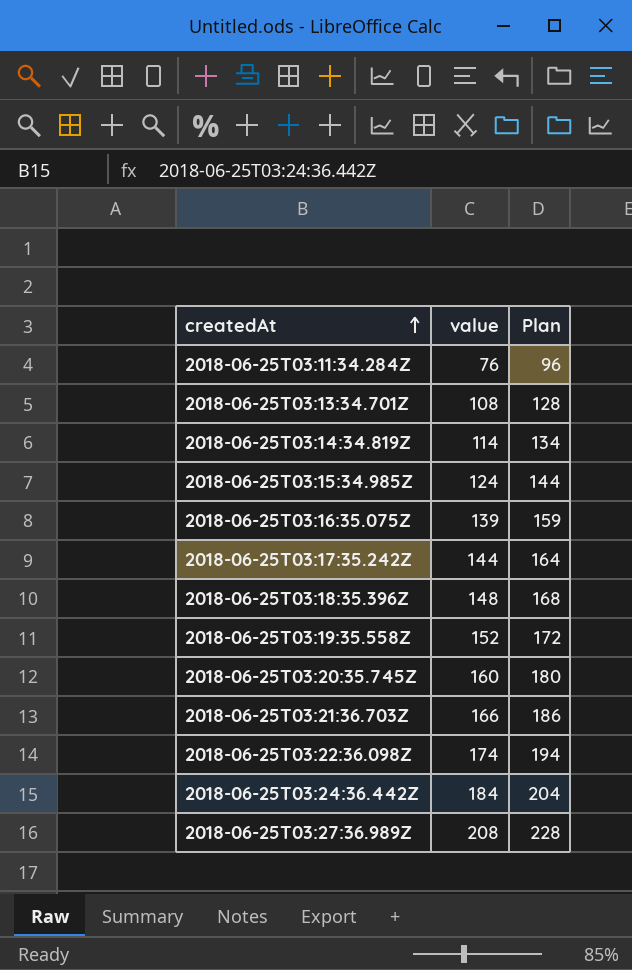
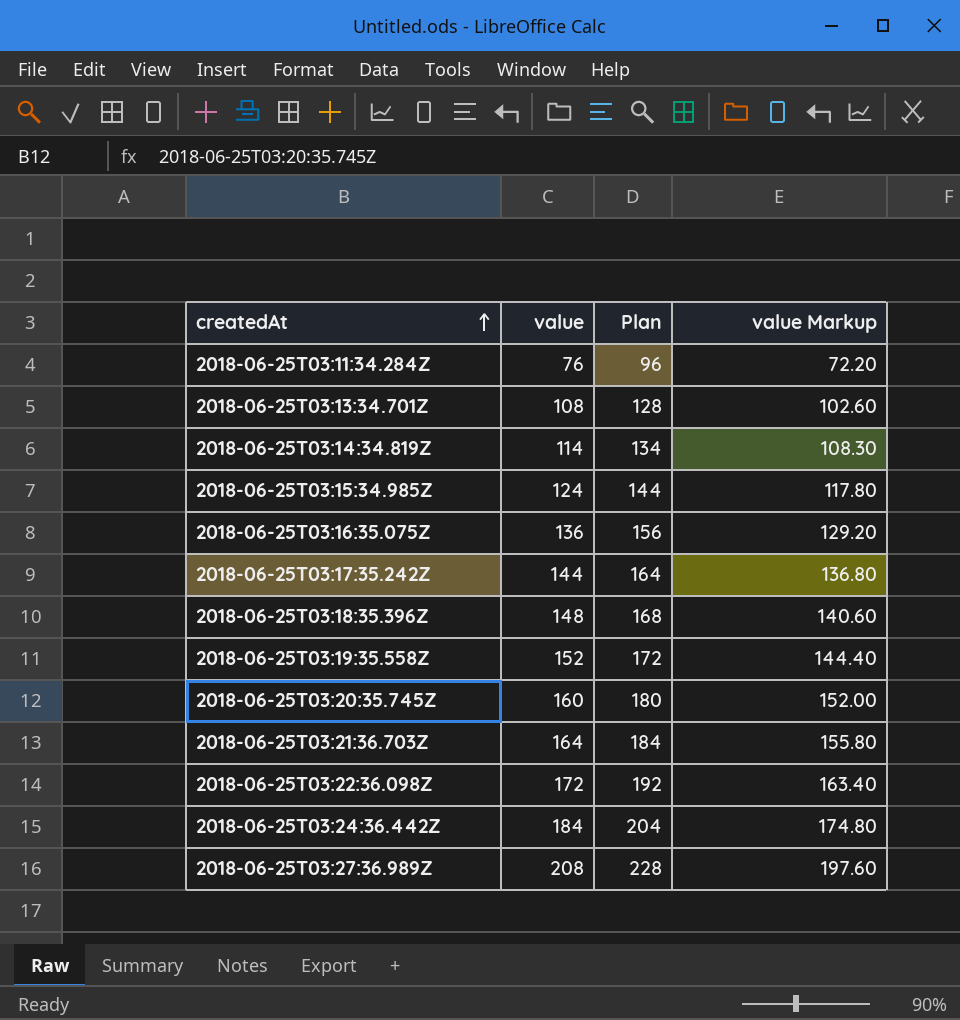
column value Markup | formula: none -> [value] * 0.95
2018-06-25T03:16:35.075Z | value: 139 -> 136
2018-06-25T03:16:35.075Z | Plan: 159 -> 156
2018-06-25T03:21:36.703Z | value: 166 -> 164
2018-06-25T03:21:36.703Z | Plan: 186 -> 184
2018-06-25T03:22:36.098Z | value: 174 -> 172
2018-06-25T03:22:36.098Z | Plan: 194 -> 192

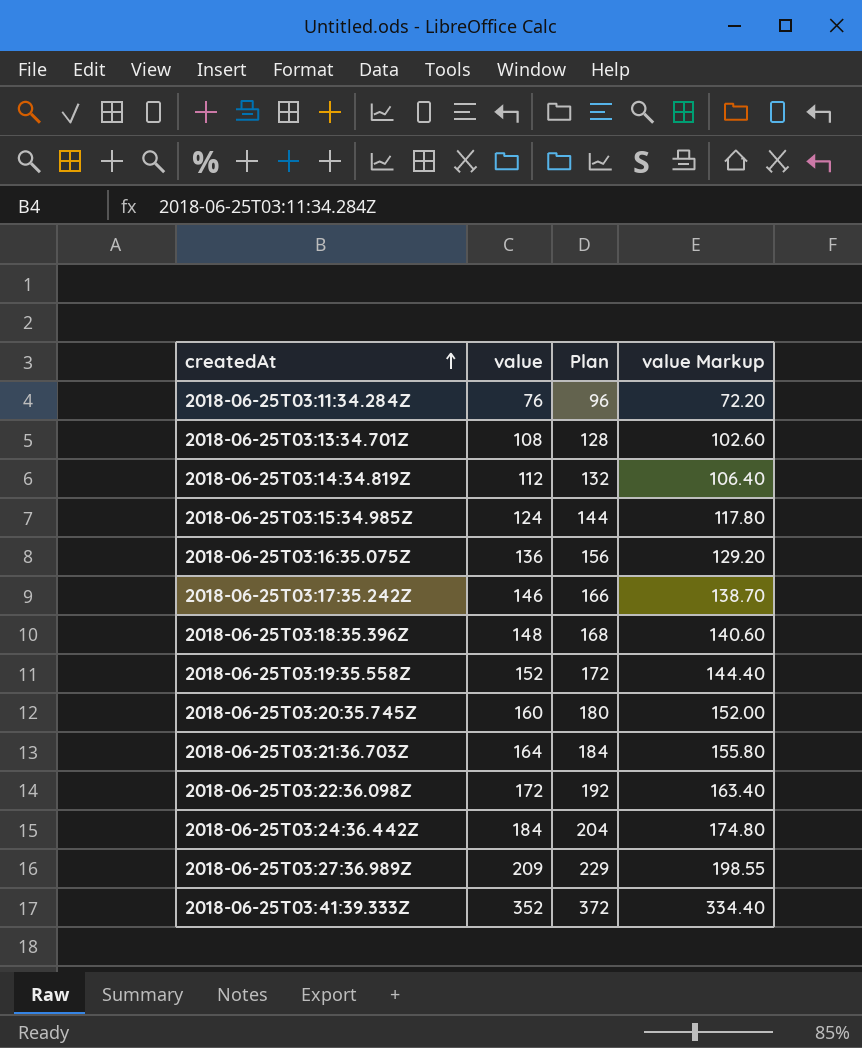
2018-06-25T03:14:34.819Z | value: 114 -> 112
2018-06-25T03:14:34.819Z | Plan: 134 -> 132
2018-06-25T03:14:34.819Z | value Markup: 108.30 -> 106.40
2018-06-25T03:17:35.242Z | value: 144 -> 146
2018-06-25T03:17:35.242Z | Plan: 164 -> 166
2018-06-25T03:17:35.242Z | value Markup: 136.80 -> 138.70
2018-06-25T03:27:36.989Z | value: 208 -> 209
2018-06-25T03:27:36.989Z | Plan: 228 -> 229
2018-06-25T03:27:36.989Z | value Markup: 197.60 -> 198.55
row 2018-06-25T03:41:39.333Z: none -> 352 | 372 | 334.40

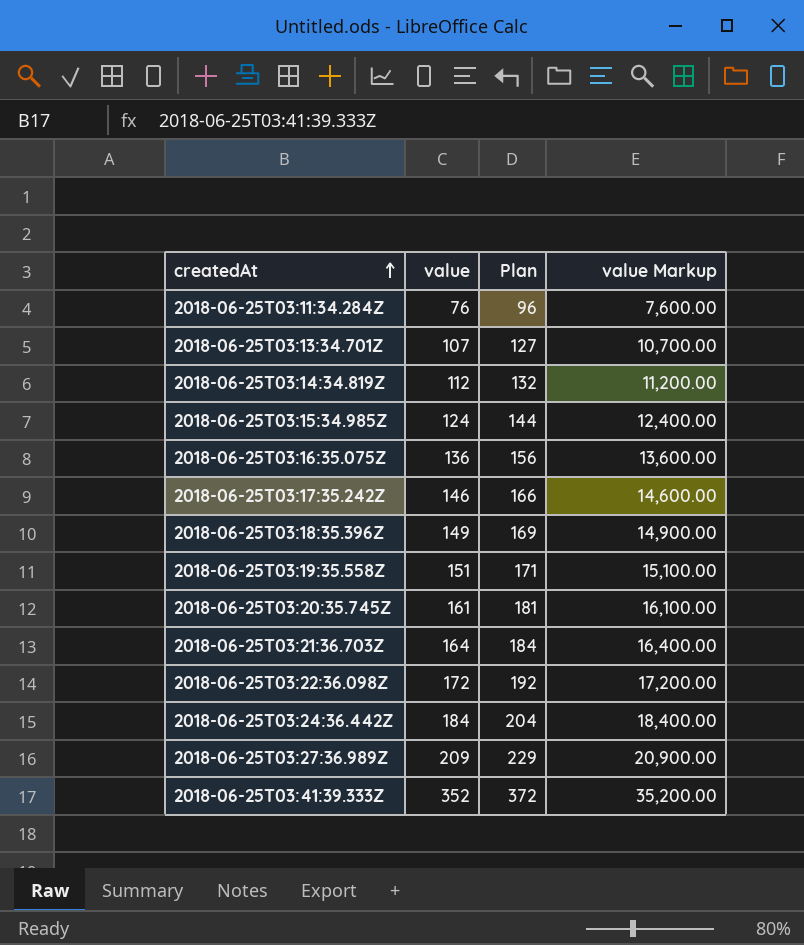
column value Markup | formula: [value] * 0.95 -> [value] * 100
2018-06-25T03:13:34.701Z | value: 108 -> 107
2018-06-25T03:13:34.701Z | Plan: 128 -> 127
2018-06-25T03:18:35.396Z | value: 148 -> 149
2018-06-25T03:18:35.396Z | Plan: 168 -> 169
2018-06-25T03:19:35.558Z | value: 152 -> 151
2018-06-25T03:19:35.558Z | Plan: 172 -> 171
2018-06-25T03:20:35.745Z | value: 160 -> 161
2018-06-25T03:20:35.745Z | Plan: 180 -> 181

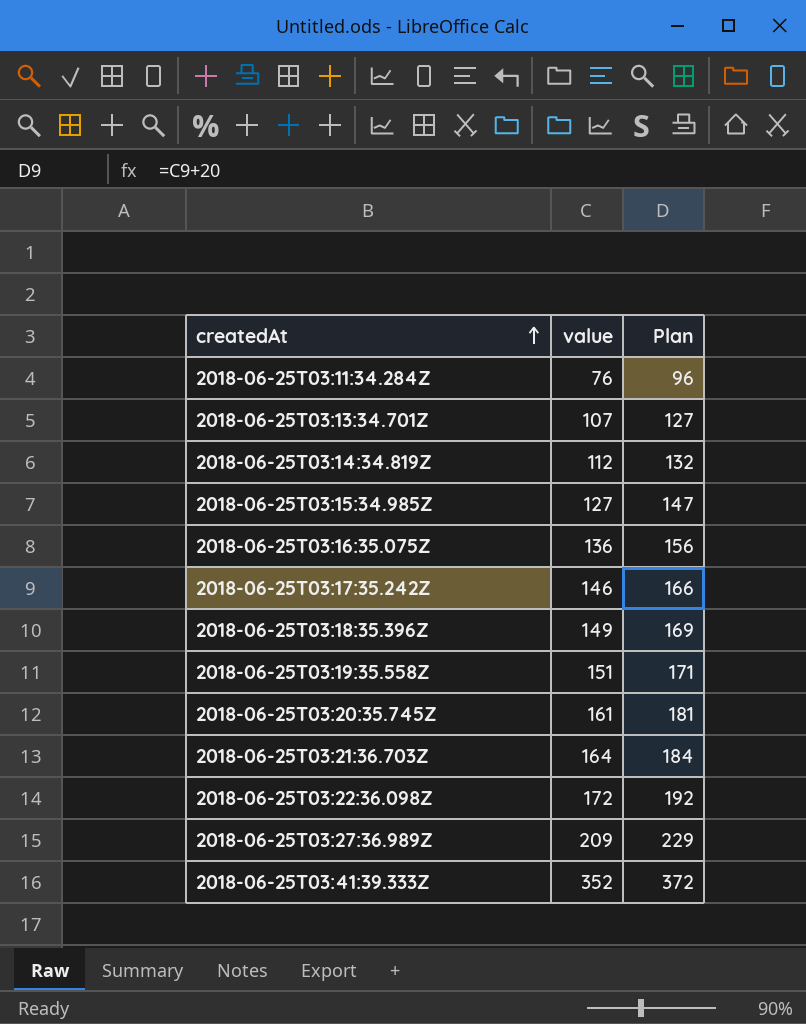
column value Markup | formula: [value] * 100 -> none
row 2018-06-25T03:24:36.442Z: 184 | 204 | 18,400.00 -> none
2018-06-25T03:15:34.985Z | value: 124 -> 127
2018-06-25T03:15:34.985Z | Plan: 144 -> 147

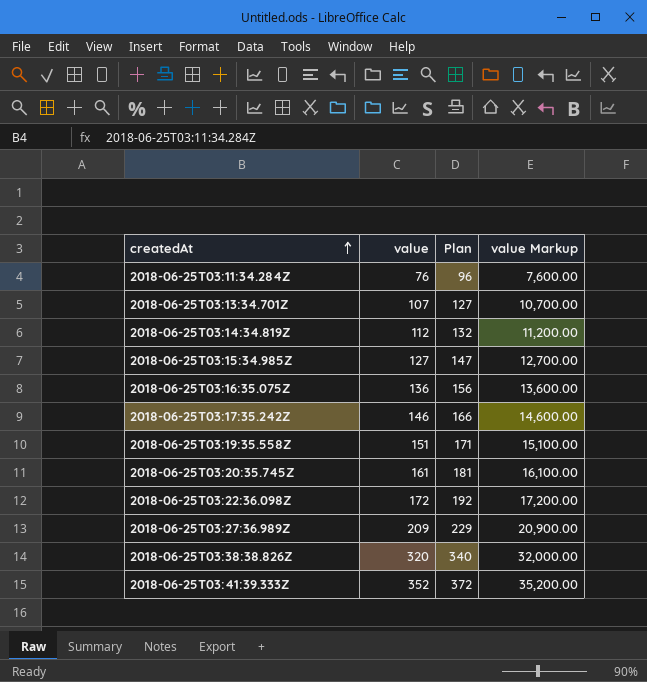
column value Markup | formula: none -> [value] * 100
row 2018-06-25T03:18:35.396Z: 149 | 169 -> none
row 2018-06-25T03:21:36.703Z: 164 | 184 -> none
row 2018-06-25T03:38:38.826Z: none -> 320 | 340 | 32,000.00

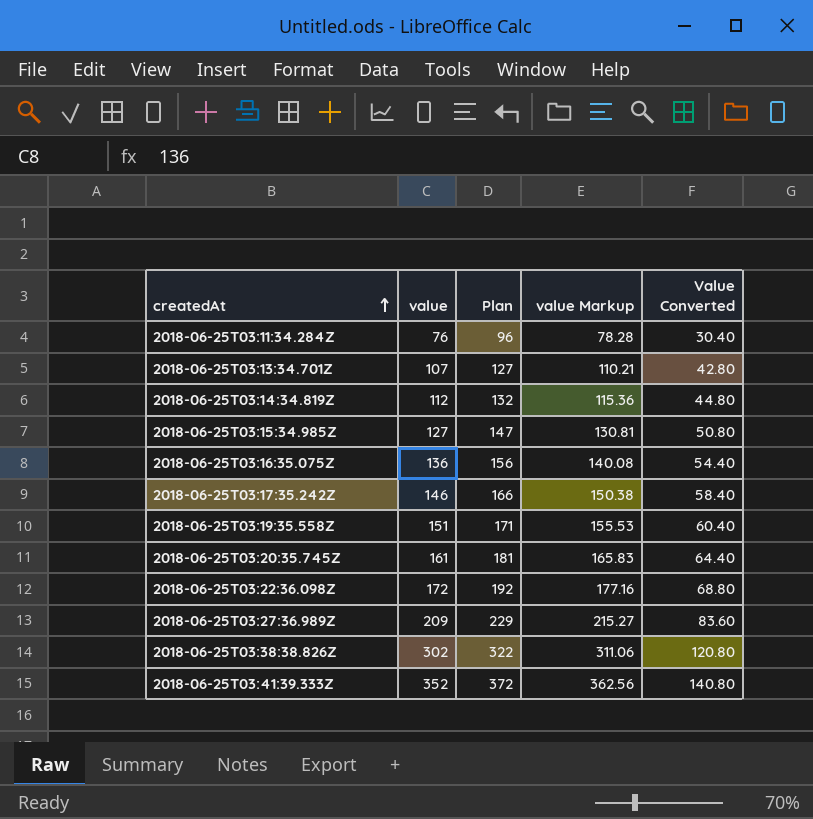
column value Markup | formula: [value] * 100 -> [value] * 1.03
column Value Converted | formula: none -> [value] * 0.4
2018-06-25T03:38:38.826Z | value: 320 -> 302
2018-06-25T03:38:38.826Z | Plan: 340 -> 322

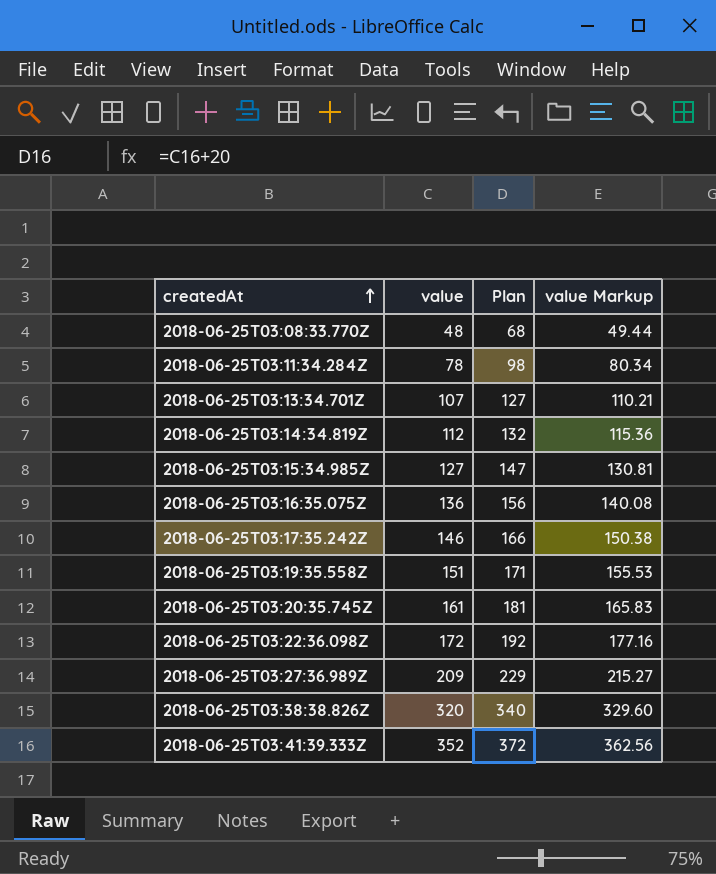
column Value Converted | formula: [value] * 0.4 -> none
row 2018-06-25T03:08:33.770Z: none -> 48 | 68 | 49.44
2018-06-25T03:11:34.284Z | value: 76 -> 78
2018-06-25T03:11:34.284Z | Plan: 96 -> 98
2018-06-25T03:11:34.284Z | value Markup: 78.28 -> 80.34
2018-06-25T03:38:38.826Z | value: 302 -> 320
2018-06-25T03:38:38.826Z | Plan: 322 -> 340
2018-06-25T03:38:38.826Z | value Markup: 311.06 -> 329.60

